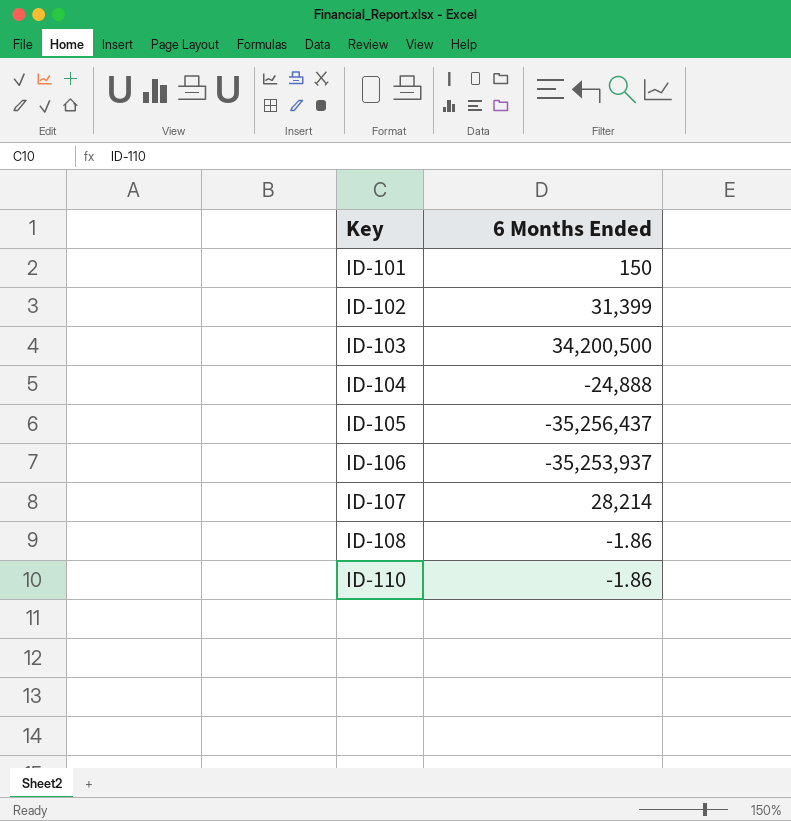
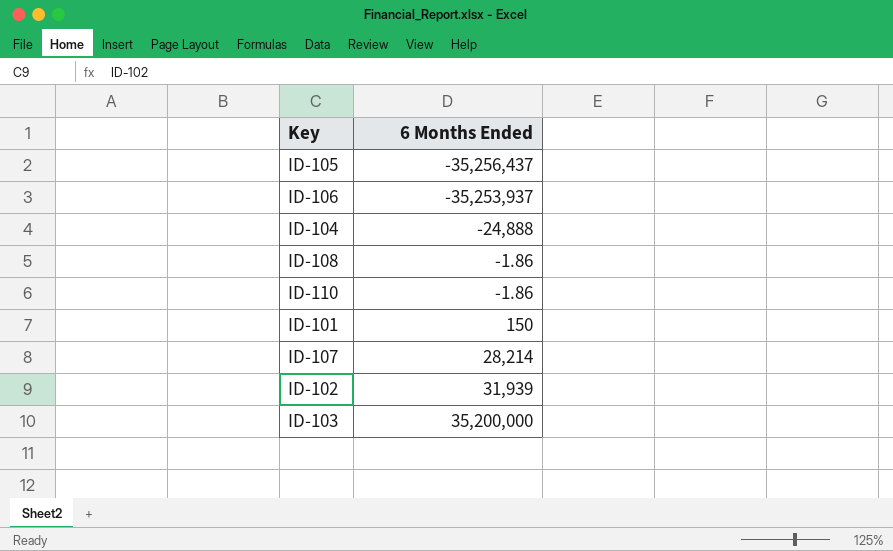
row order: Key ascending -> 6 Months Ended ascending
ID-102 | 6 Months Ended: 31,399 -> 31,939
ID-103 | 6 Months Ended: 34,200,500 -> 35,200,000

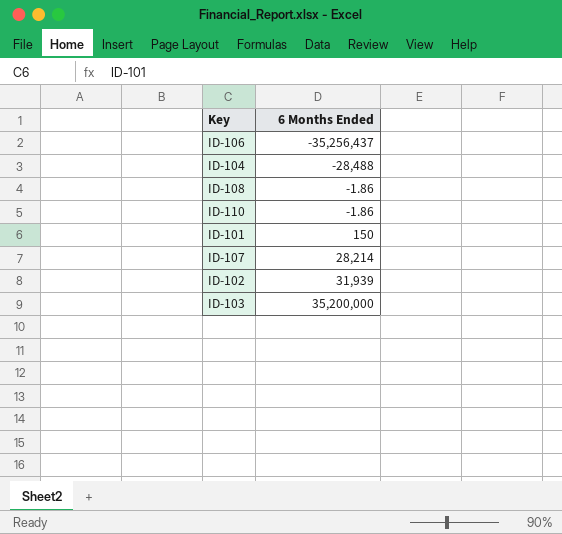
row ID-105: -35,256,437 -> none
ID-106 | 6 Months Ended: -35,253,937 -> -35,256,437
ID-104 | 6 Months Ended: -24,888 -> -28,488

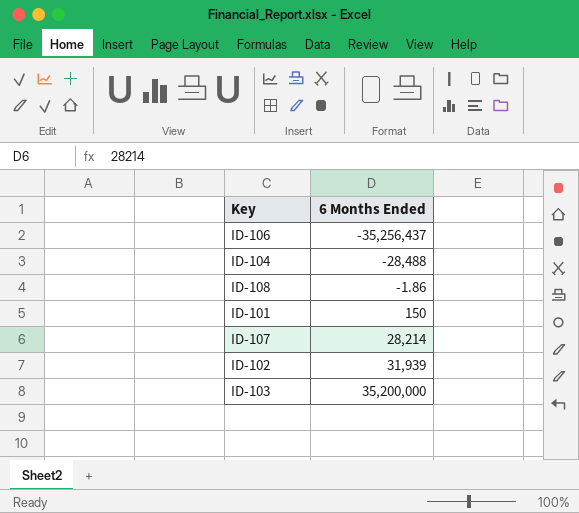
row ID-110: -1.86 -> none

